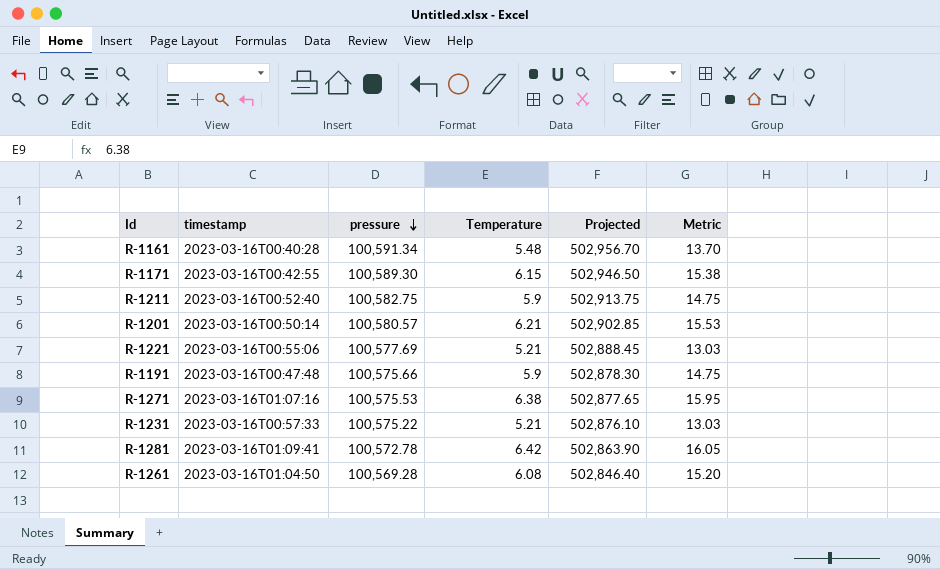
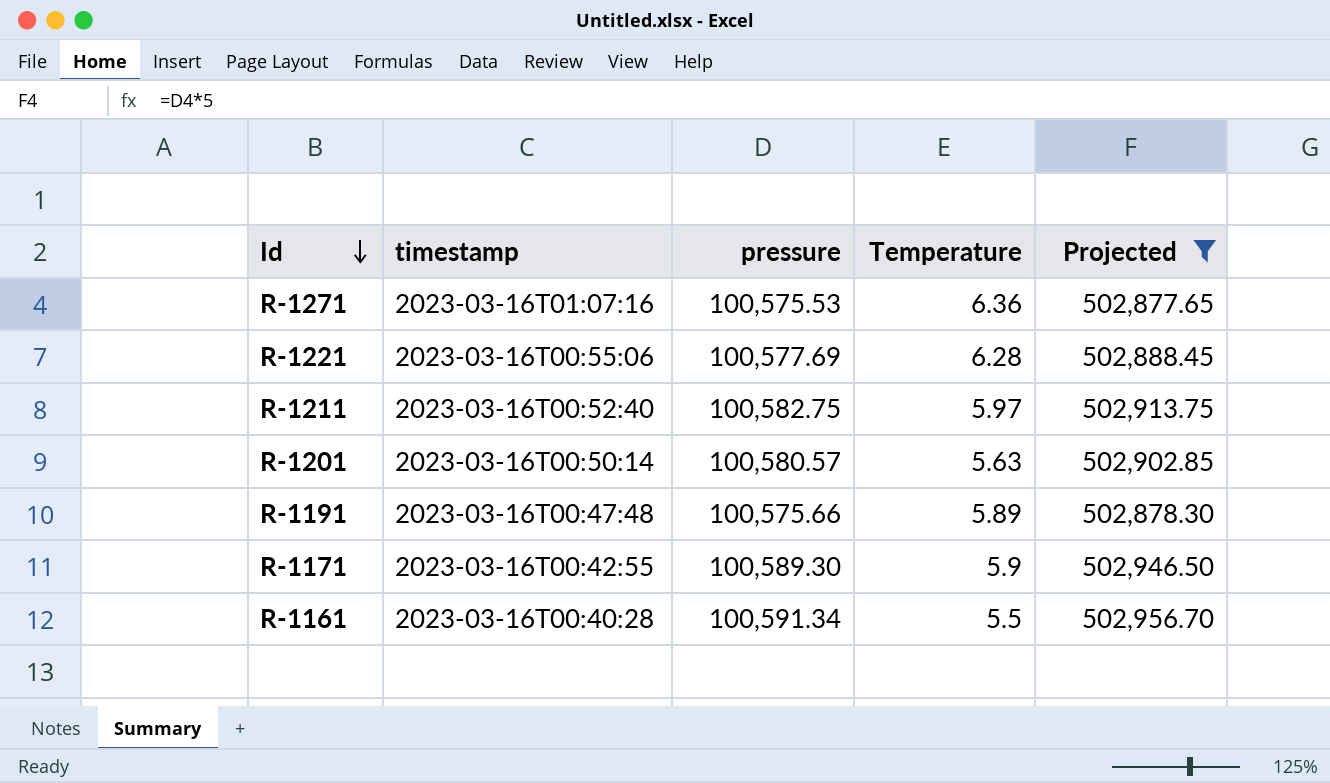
filter: none -> Projected >= 502,877.65
row order: pressure descending -> Id descending
column Metric | formula: [Temperature] * 2.5 -> none
R-1271 | Temperature: 6.38 -> 6.36
R-1221 | Temperature: 5.21 -> 6.28
R-1211 | Temperature: 5.9 -> 5.97
R-1201 | Temperature: 6.21 -> 5.63
R-1191 | Temperature: 5.9 -> 5.89
R-1171 | Temperature: 6.15 -> 5.9
R-1161 | Temperature: 5.48 -> 5.5

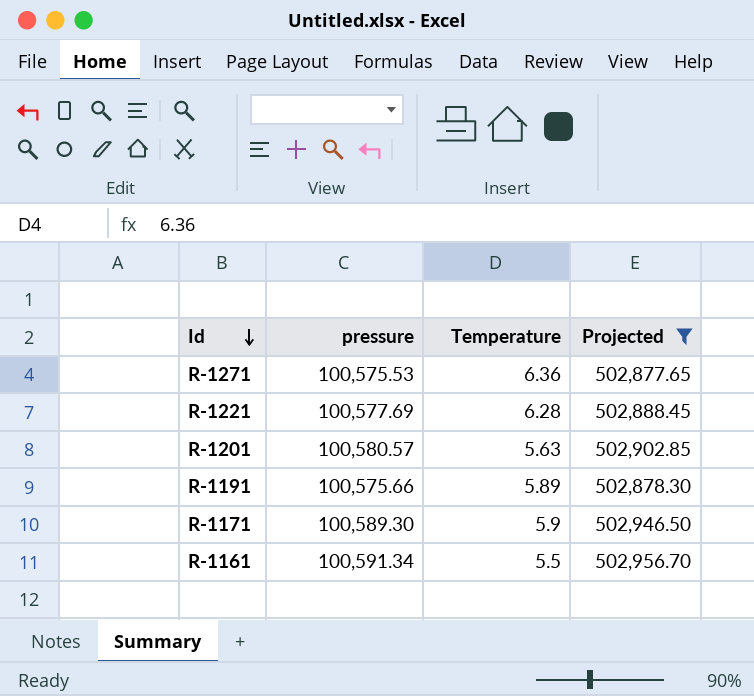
column timestamp | position: 2 -> none
row R-1211: 2023-03-16T00:52:40 | 100,582.75 | 5.97 | 502,913.75 -> none

